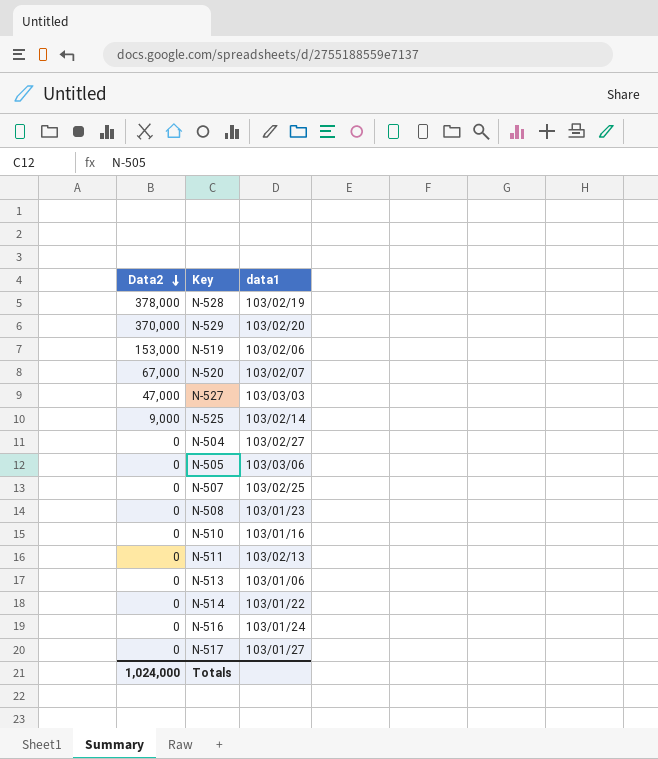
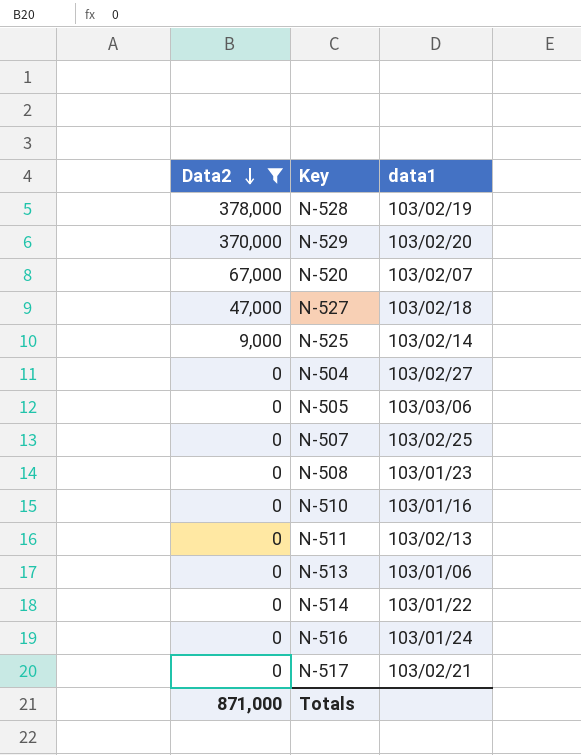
filter: none -> Data2 != 153,000
N-527 | data1: 103/03/03 -> 103/02/18
N-517 | data1: 103/01/27 -> 103/02/21
Totals | Data2: 1,024,000 -> 871,000

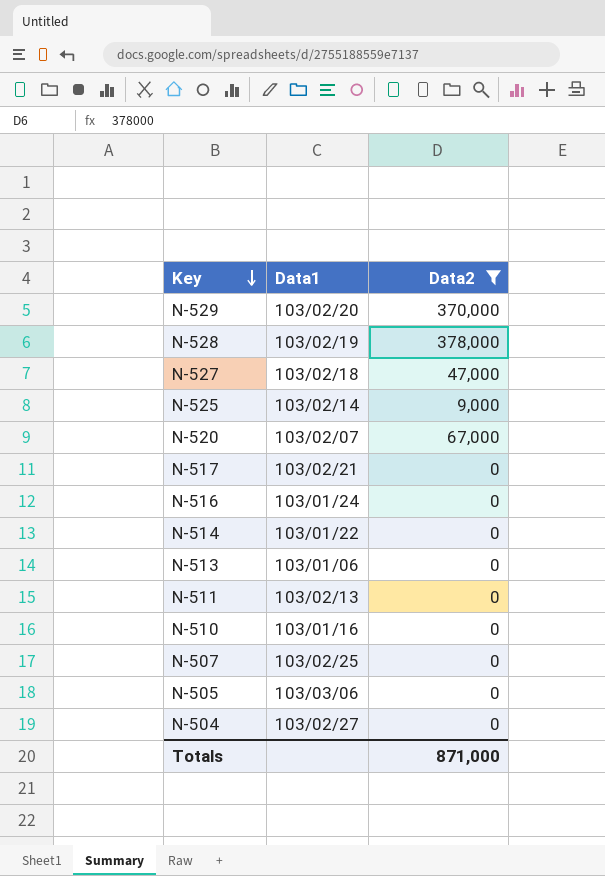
row order: Data2 descending -> Key descending
column name: data1 -> Data1
column Data2 | position: 1 -> 3
row N-508: 0 | 103/01/23 -> none

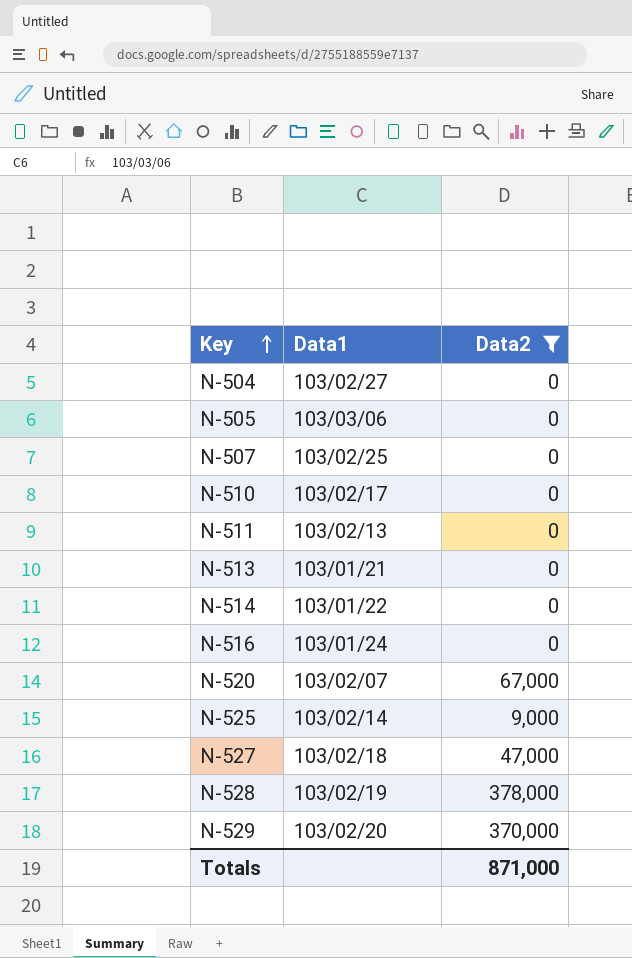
row order: Key descending -> Key ascending
row N-517: 103/02/21 | 0 -> none
N-510 | Data1: 103/01/16 -> 103/02/17
N-513 | Data1: 103/01/06 -> 103/01/21

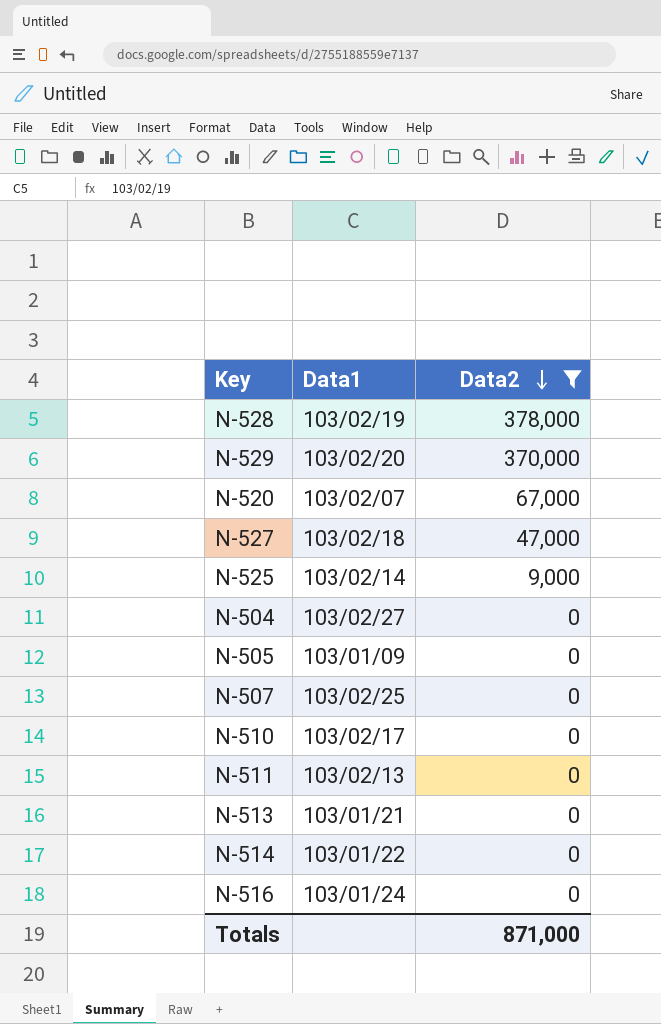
row order: Key ascending -> Data2 descending
N-505 | Data1: 103/03/06 -> 103/01/09

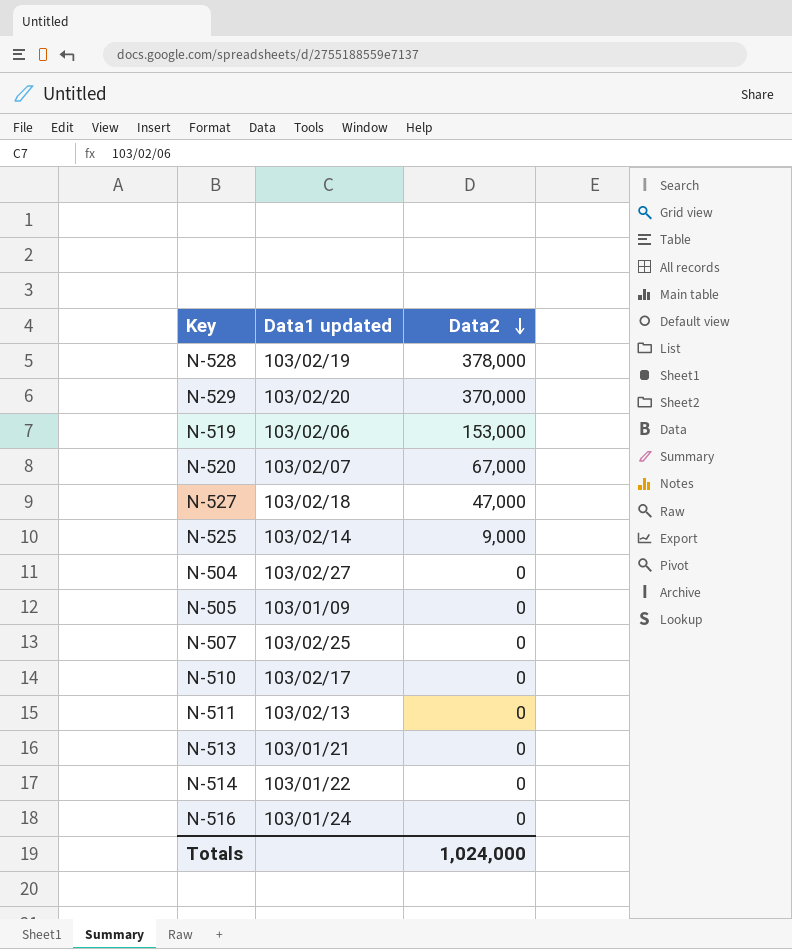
filter: Data2 != 153,000 -> none
column name: Data1 -> Data1 updated
Totals | Data2: 871,000 -> 1,024,000

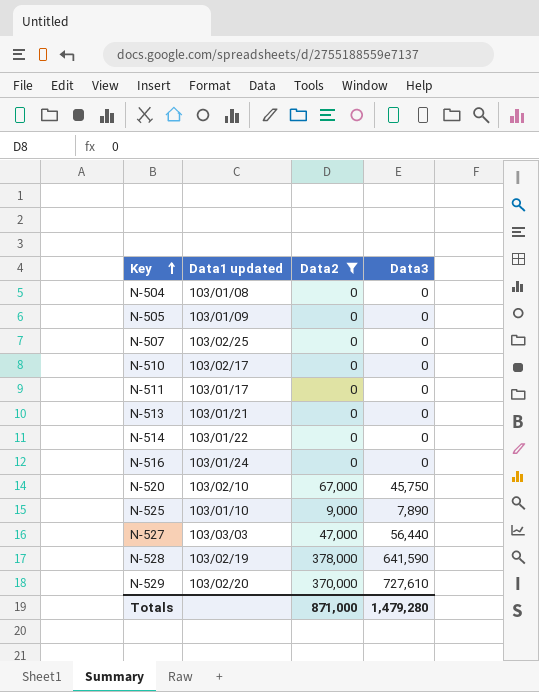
filter: none -> Data2 != 153,000
row order: Data2 descending -> Key ascending
column Data3 | position: none -> 4
N-504 | Data1 updated: 103/02/27 -> 103/01/08
N-511 | Data1 updated: 103/02/13 -> 103/01/17
N-520 | Data1 updated: 103/02/07 -> 103/02/10
N-525 | Data1 updated: 103/02/14 -> 103/01/10
N-527 | Data1 updated: 103/02/18 -> 103/03/03
Totals | Data2: 1,024,000 -> 871,000

